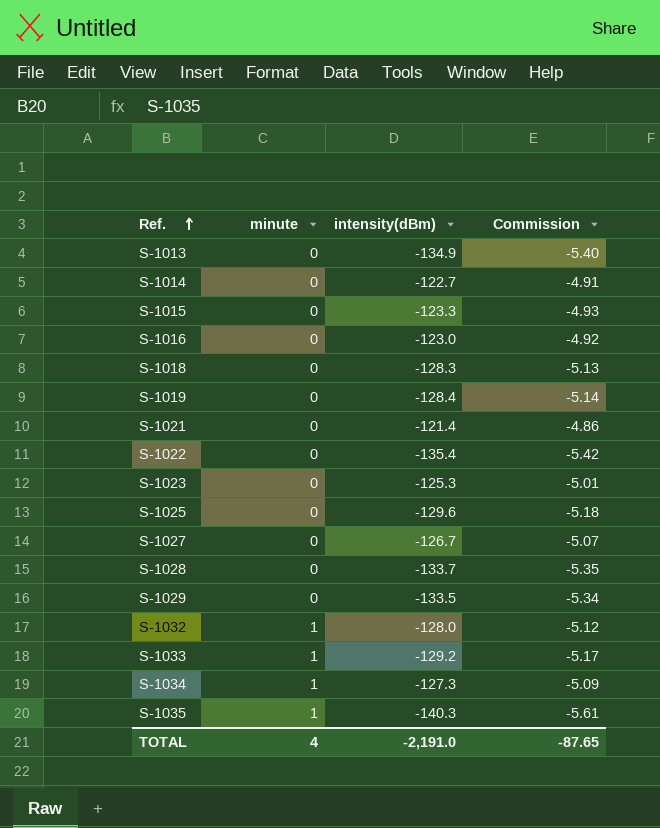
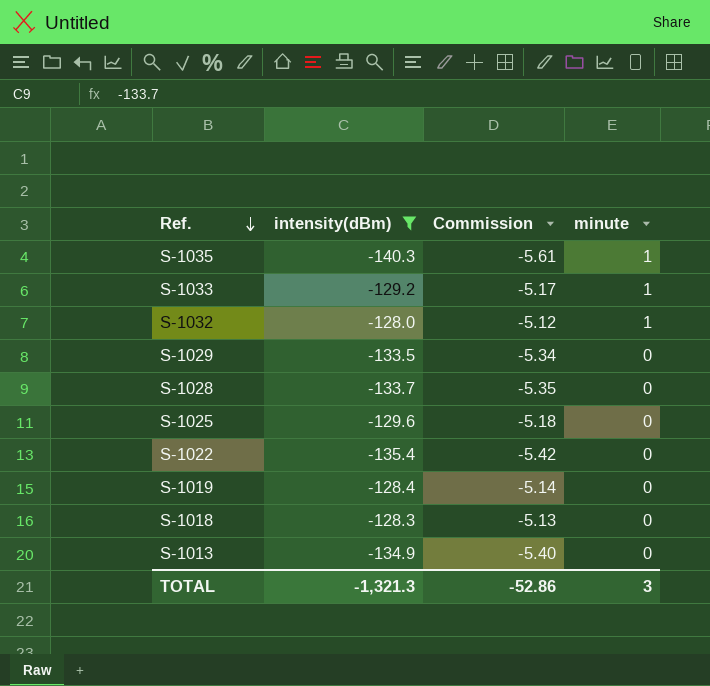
filter: none -> intensity(dBm) <= -128.0
row order: Ref. ascending -> Ref. descending
column minute | position: 2 -> 4
TOTAL | intensity(dBm): -2,191.0 -> -1,321.3
TOTAL | Commission: -87.65 -> -52.86
TOTAL | minute: 4 -> 3

